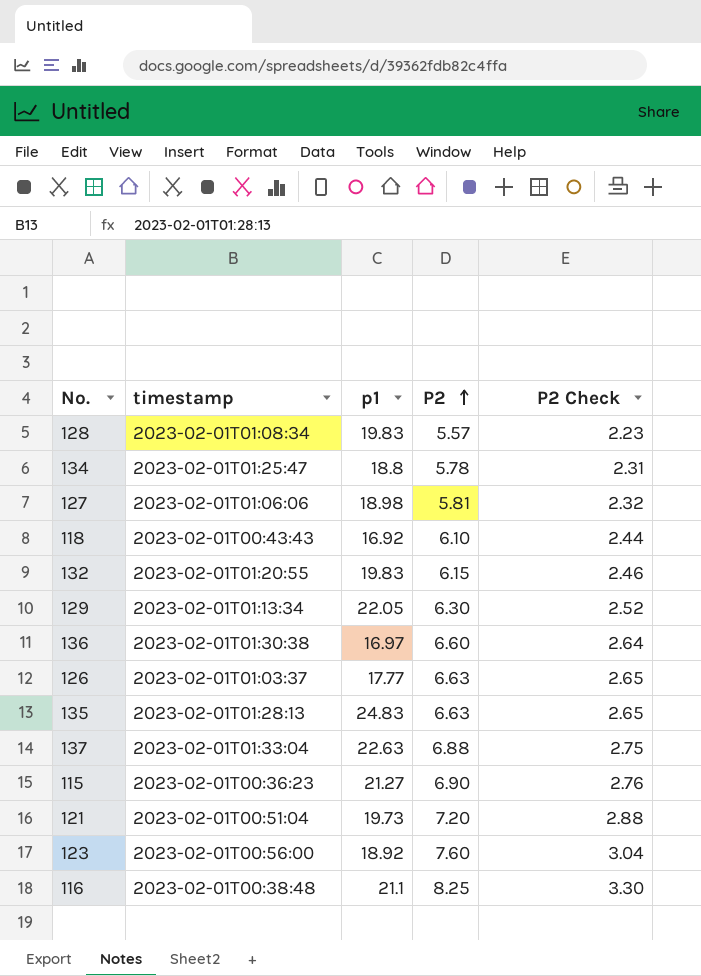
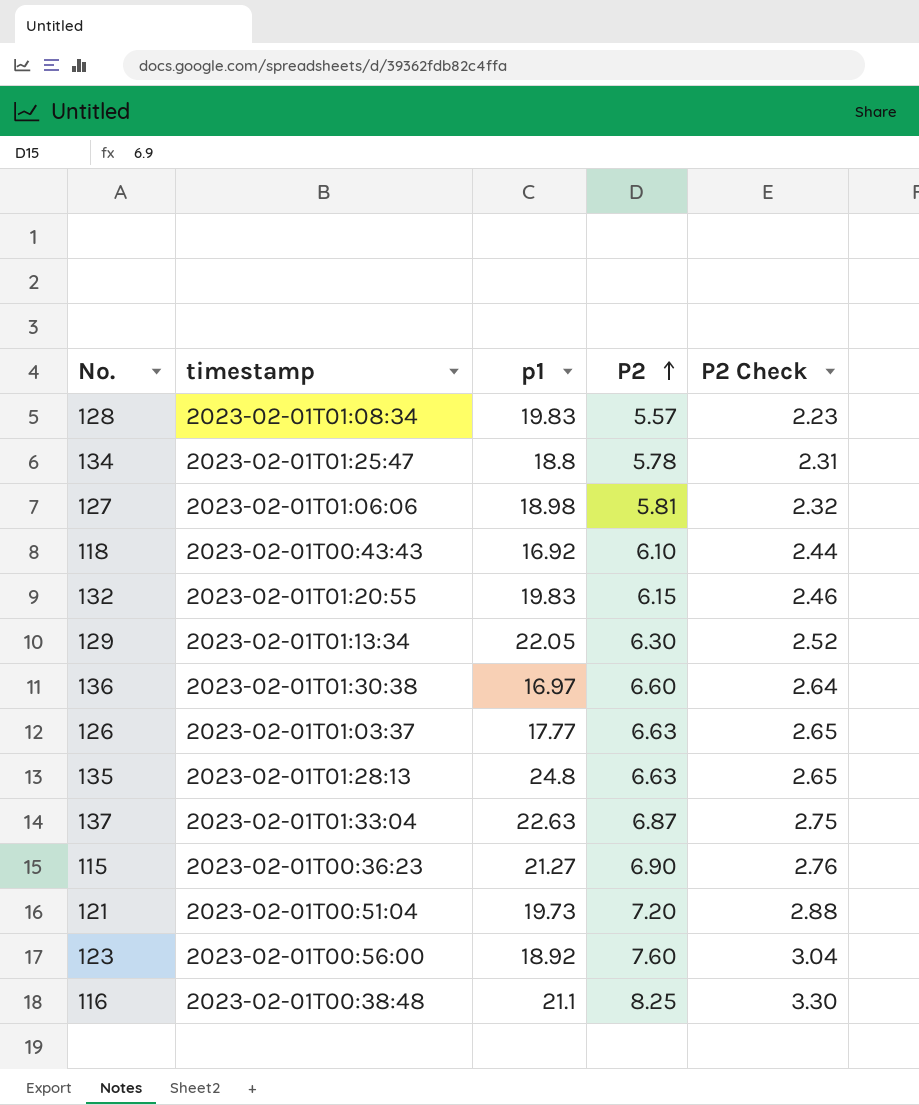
135 | p1: 24.83 -> 24.8
137 | P2: 6.88 -> 6.87

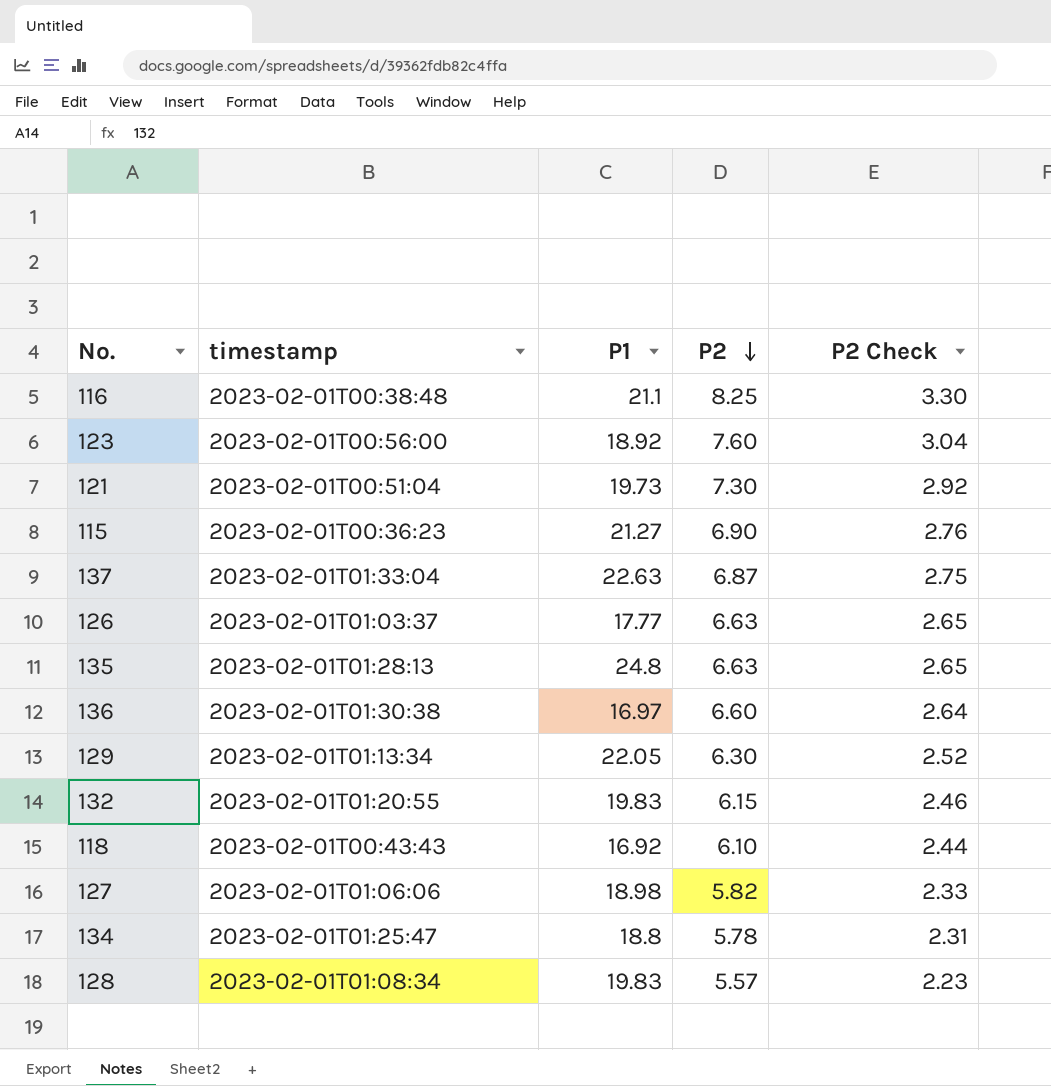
row order: P2 ascending -> P2 descending
column name: p1 -> P1
121 | P2: 7.20 -> 7.30
121 | P2 Check: 2.88 -> 2.92
127 | P2: 5.81 -> 5.82
127 | P2 Check: 2.32 -> 2.33

